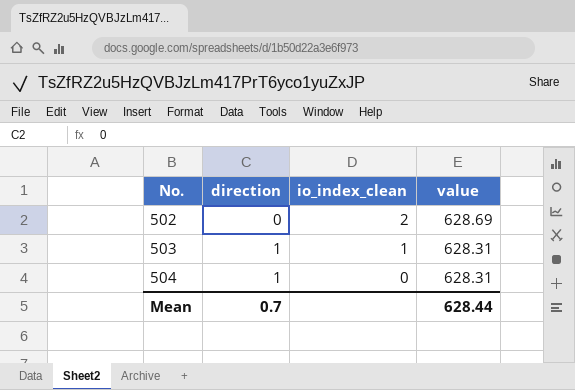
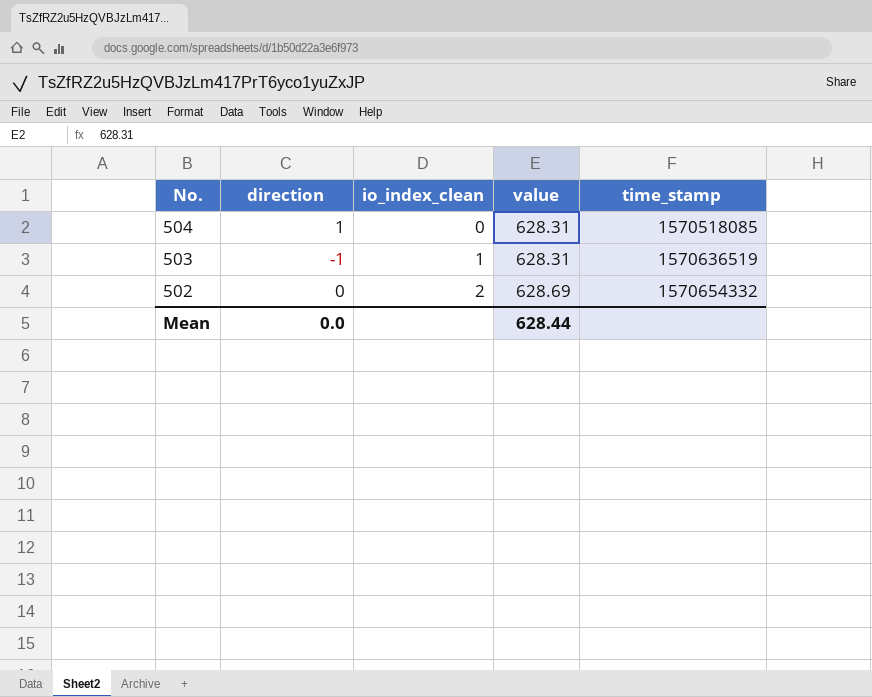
row order: No. ascending -> No. descending
column time_stamp | position: none -> 5
503 | direction: 1 -> -1
Mean | direction: 0.7 -> 0.0

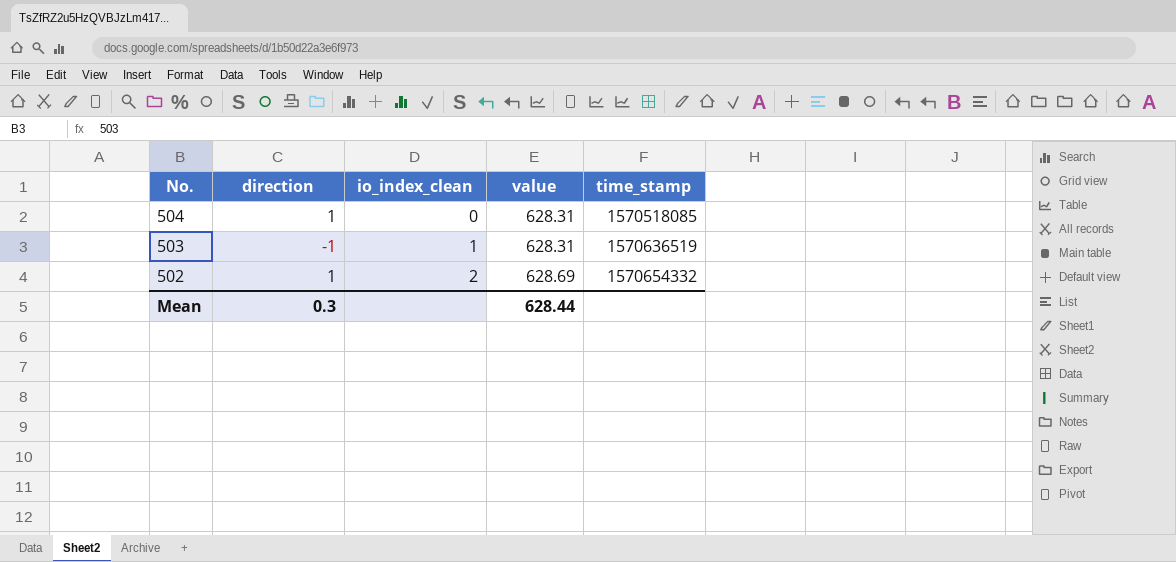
502 | direction: 0 -> 1
Mean | direction: 0.0 -> 0.3

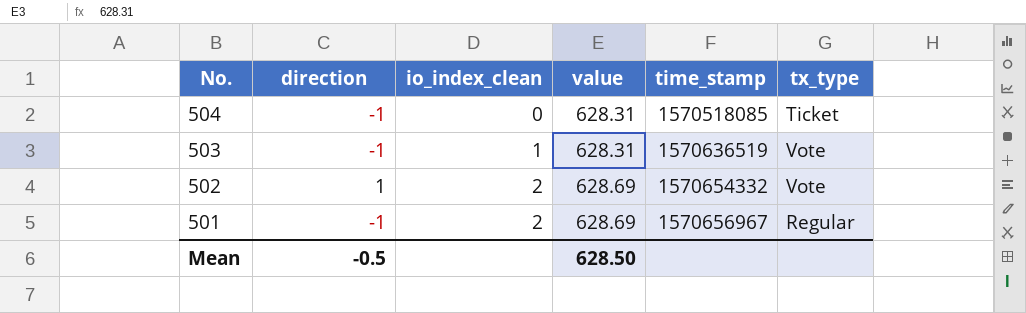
column tx_type | position: none -> 6
504 | direction: 1 -> -1
row 501: none -> -1 | 2 | 628.69 | 1570656967 | Regular
Mean | direction: 0.3 -> -0.5
Mean | value: 628.44 -> 628.50

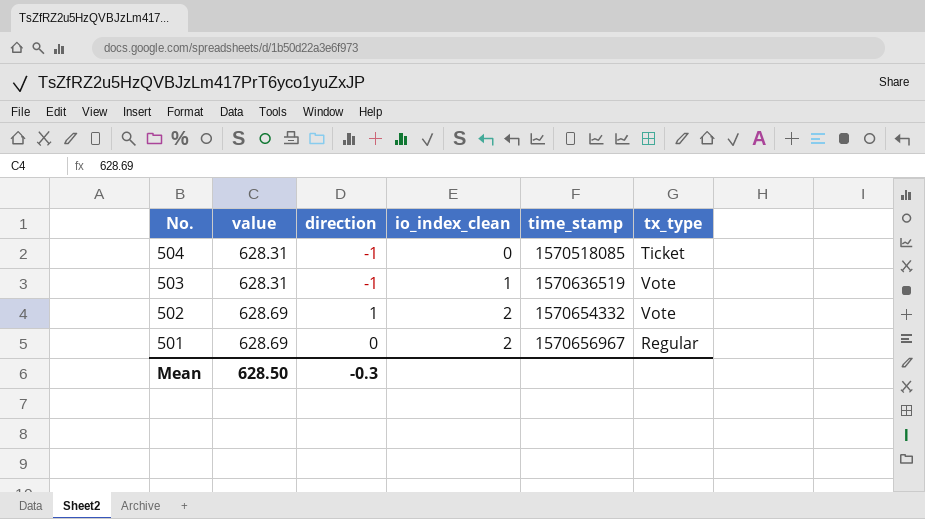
column value | position: 4 -> 2
501 | direction: -1 -> 0
Mean | direction: -0.5 -> -0.3

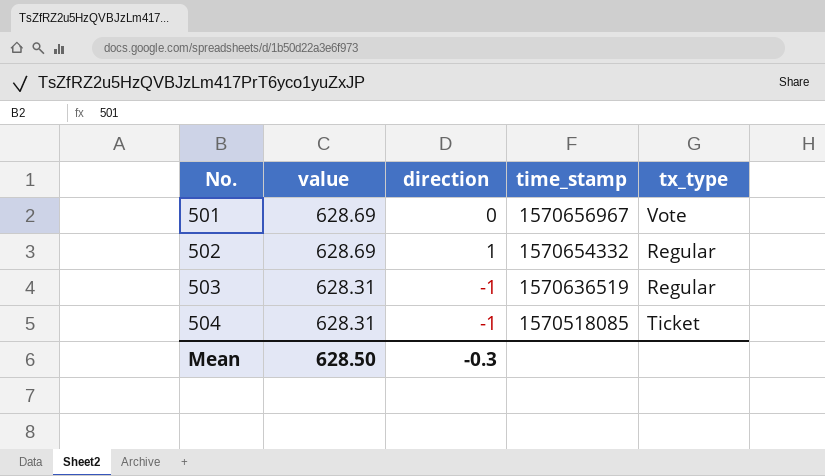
row order: No. descending -> No. ascending
column io_index_clean | position: 4 -> none
501 | tx_type: Regular -> Vote
502 | tx_type: Vote -> Regular
503 | tx_type: Vote -> Regular

